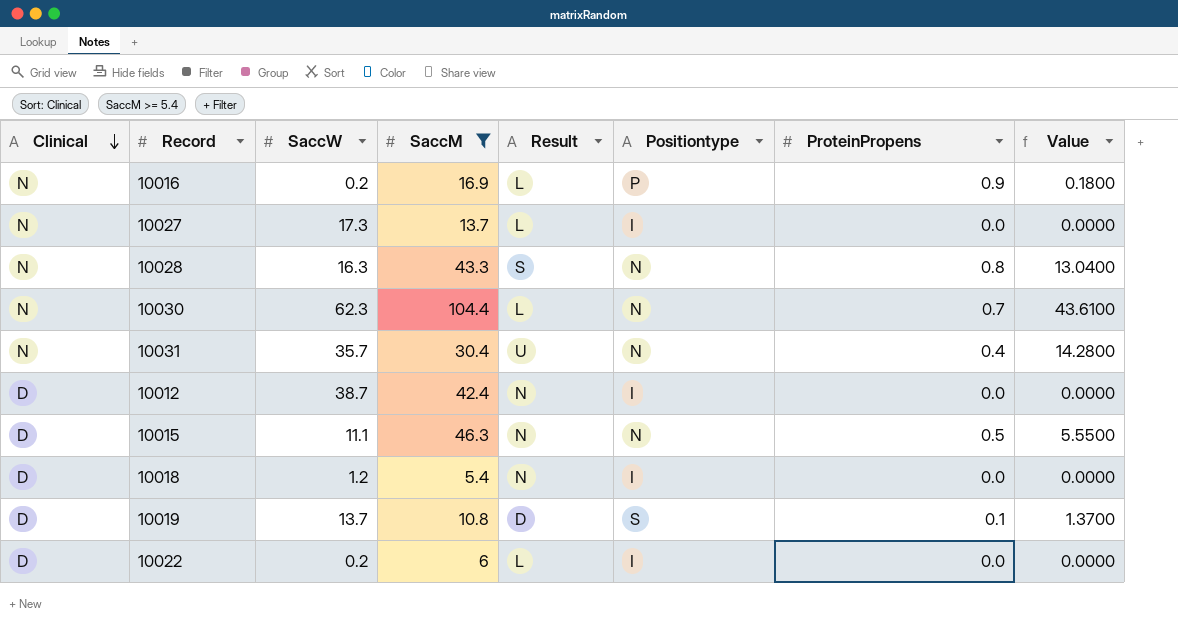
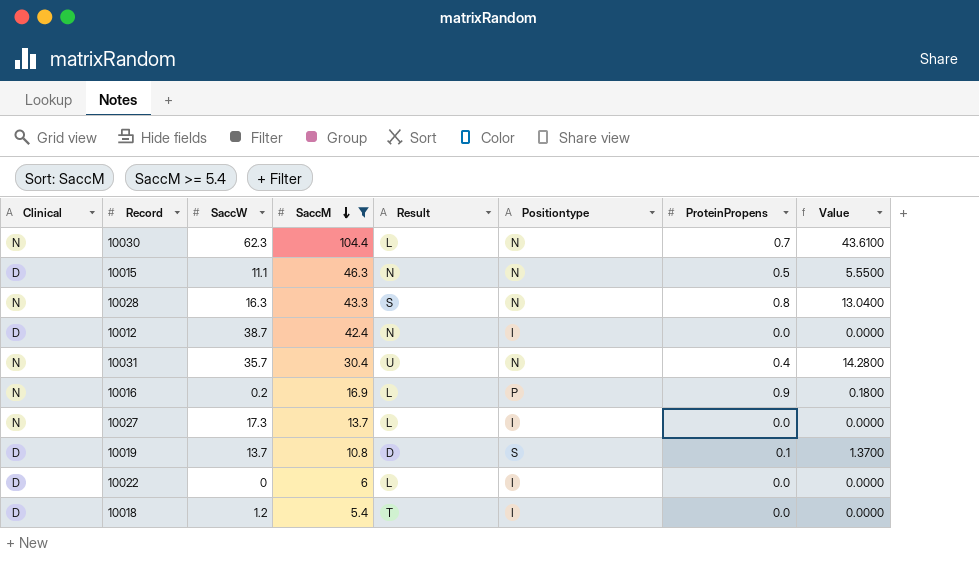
row order: Clinical descending -> SaccM descending
10022 | SaccW: 0.2 -> 0
10018 | Result: N -> T

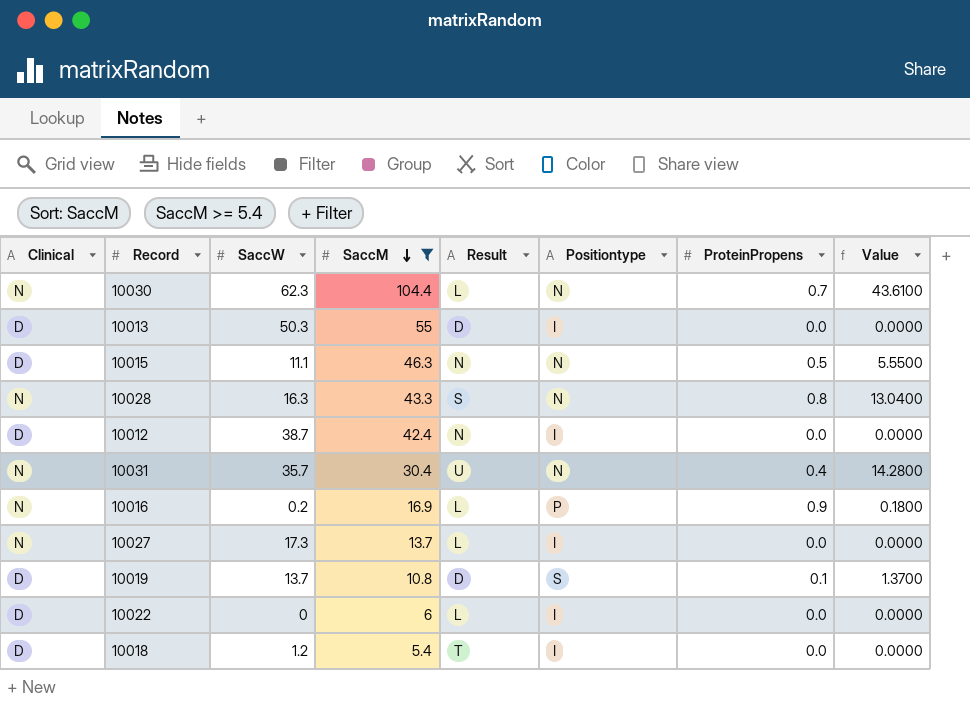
row 10013: none -> D | 50.3 | 55 | D | I | 0.0 | 0.0000

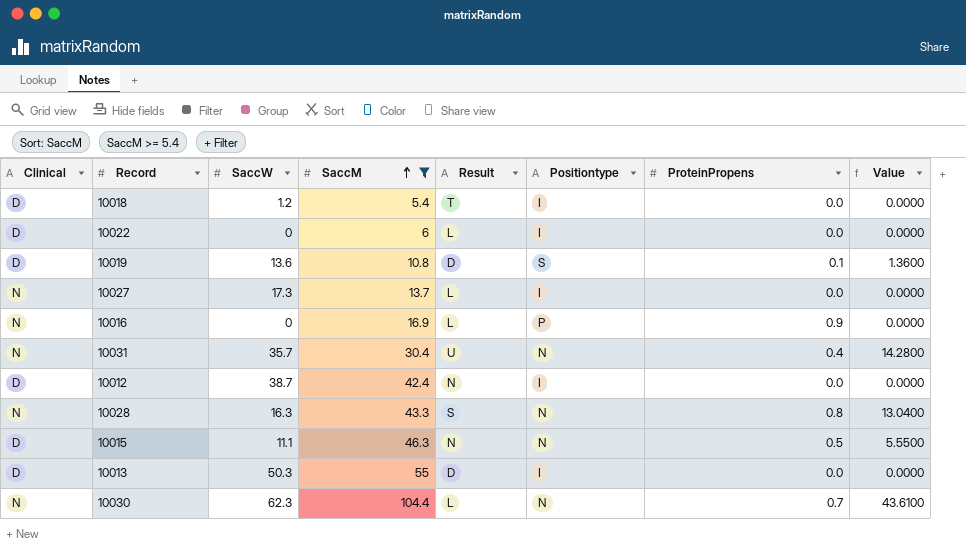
row order: SaccM descending -> SaccM ascending
10019 | SaccW: 13.7 -> 13.6
10019 | Value: 1.3700 -> 1.3600
10016 | SaccW: 0.2 -> 0
10016 | Value: 0.1800 -> 0.0000

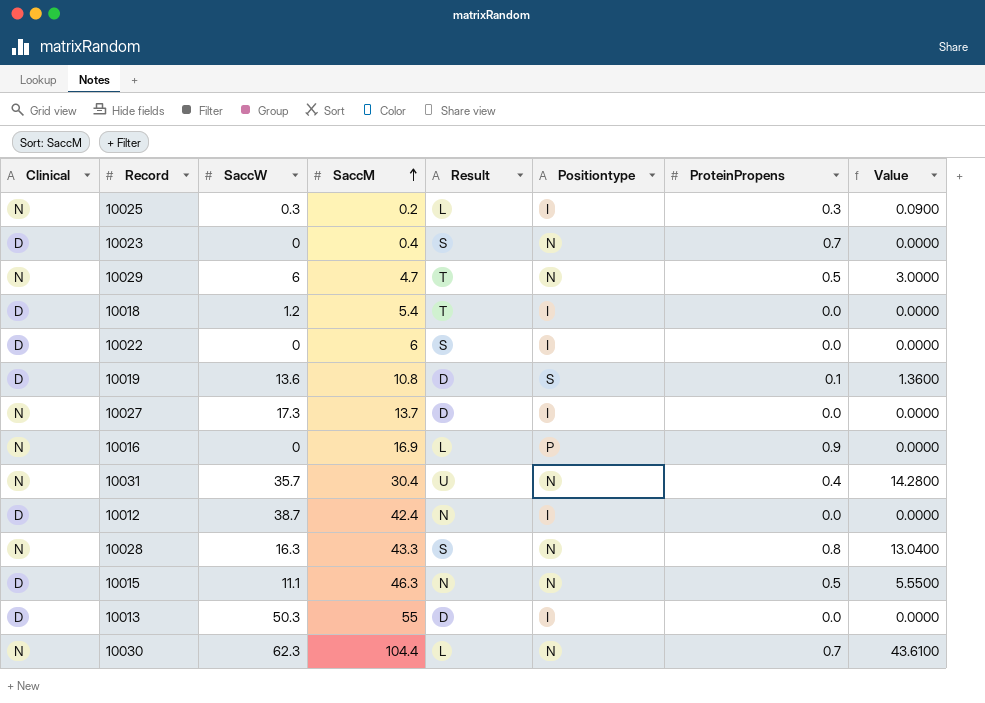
filter: SaccM >= 5.4 -> none
10022 | Result: L -> S
10027 | Result: L -> D

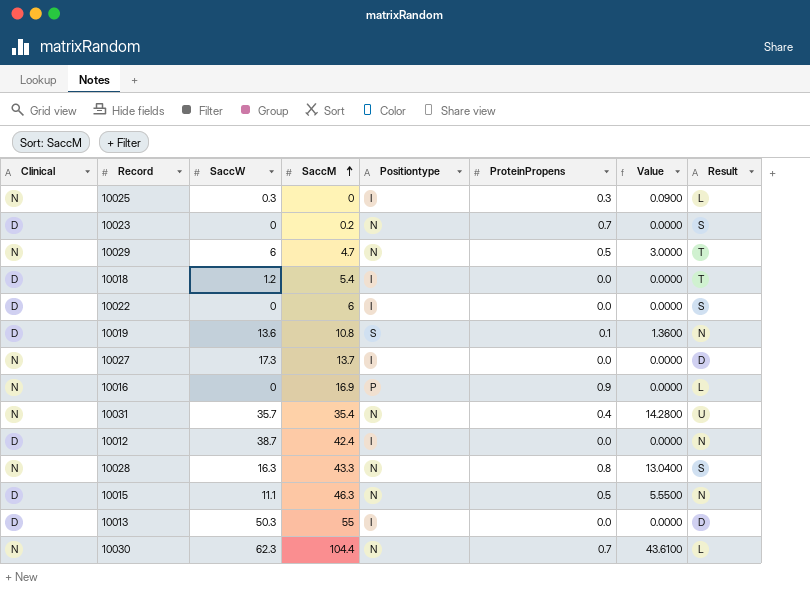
column Result | position: 5 -> 8
10025 | SaccM: 0.2 -> 0
10023 | SaccM: 0.4 -> 0.2
10019 | Result: D -> N
10031 | SaccM: 30.4 -> 35.4

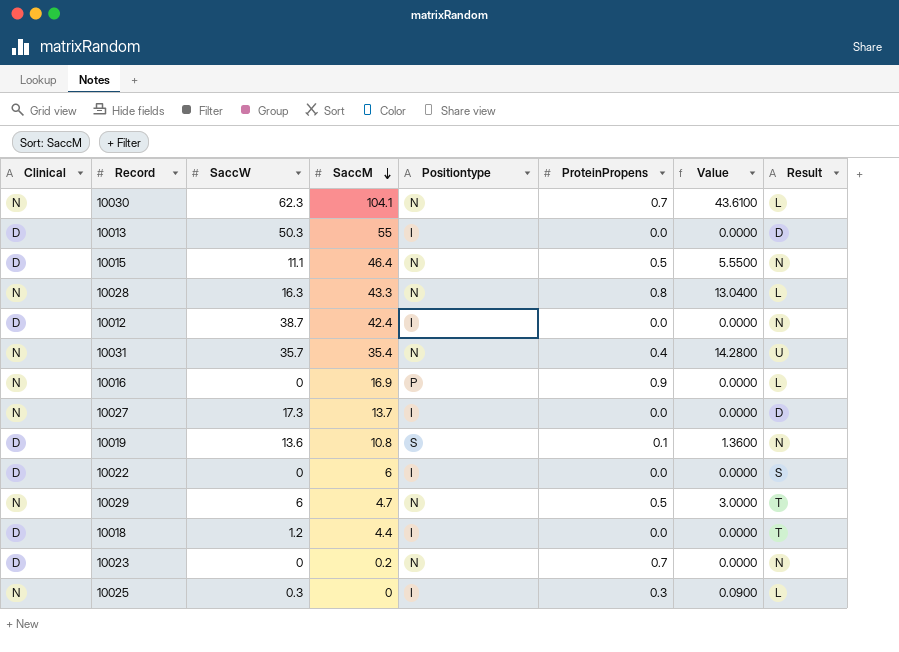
row order: SaccM ascending -> SaccM descending
10030 | SaccM: 104.4 -> 104.1
10015 | SaccM: 46.3 -> 46.4
10028 | Result: S -> L
10018 | SaccM: 5.4 -> 4.4
10023 | Result: S -> N

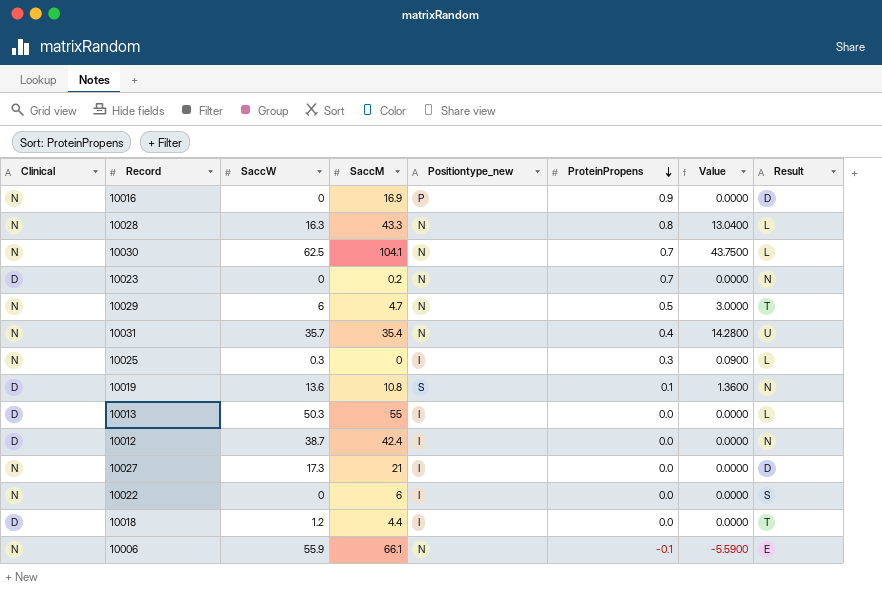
row order: SaccM descending -> ProteinPropens descending
column name: Positiontype -> Positiontype_new
row 10015: D | 11.1 | 46.4 | N | 0.5 | 5.5500 | N -> none
10016 | Result: L -> D
10030 | SaccW: 62.3 -> 62.5
10030 | Value: 43.6100 -> 43.7500
10013 | Result: D -> L
10027 | SaccM: 13.7 -> 21
10022 | Clinical: D -> N
row 10006: none -> N | 55.9 | 66.1 | N | -0.1 | -5.5900 | E

